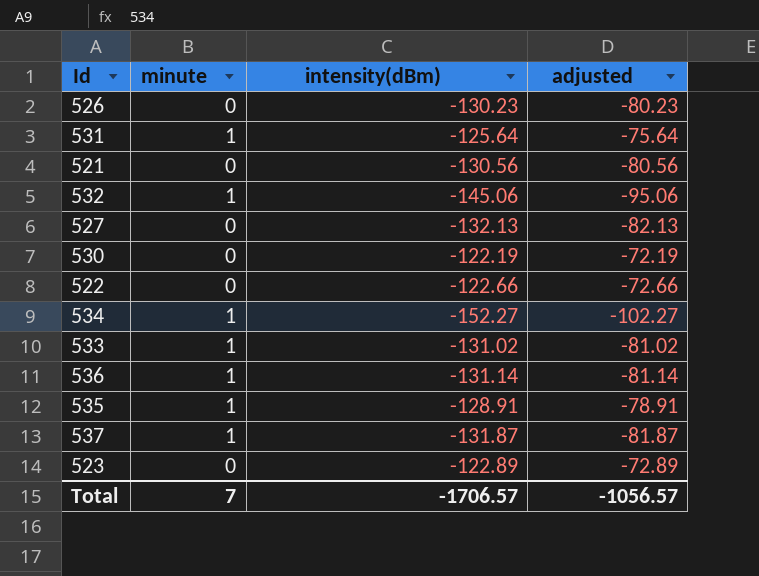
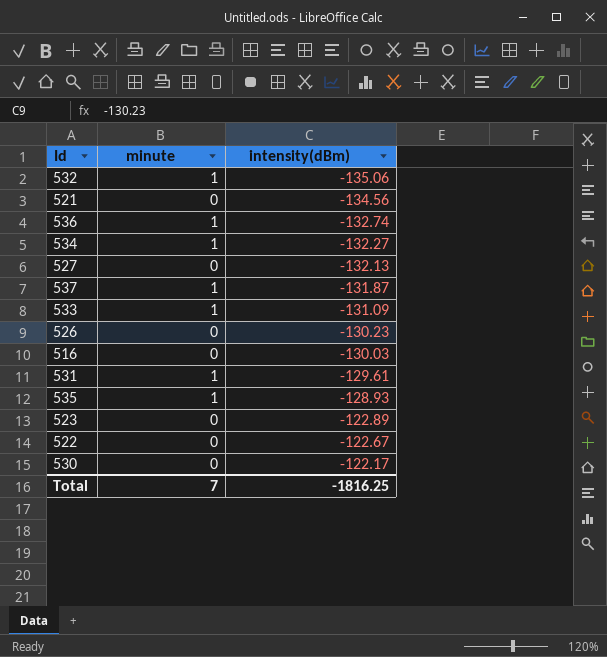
row order: none -> intensity(dBm) ascending
column adjusted | formula: [intensity(dBm)] + 50 -> none
532 | intensity(dBm): -145.06 -> -135.06
521 | intensity(dBm): -130.56 -> -134.56
536 | intensity(dBm): -131.14 -> -132.74
534 | intensity(dBm): -152.27 -> -132.27
533 | intensity(dBm): -131.02 -> -131.09
row 516: none -> 0 | -130.03
531 | intensity(dBm): -125.64 -> -129.61
535 | intensity(dBm): -128.91 -> -128.93
522 | intensity(dBm): -122.66 -> -122.67
530 | intensity(dBm): -122.19 -> -122.17
Total | intensity(dBm): -1706.57 -> -1816.25

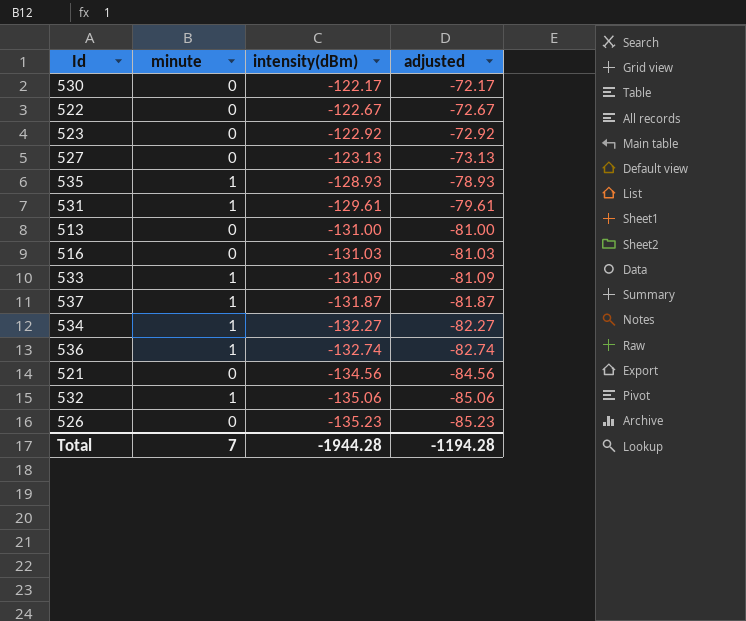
row order: intensity(dBm) ascending -> intensity(dBm) descending
column adjusted | formula: none -> [intensity(dBm)] + 50
523 | intensity(dBm): -122.89 -> -122.92
527 | intensity(dBm): -132.13 -> -123.13
row 513: none -> 0 | -131.00 | -81.00
516 | intensity(dBm): -130.03 -> -131.03
526 | intensity(dBm): -130.23 -> -135.23
Total | intensity(dBm): -1816.25 -> -1944.28

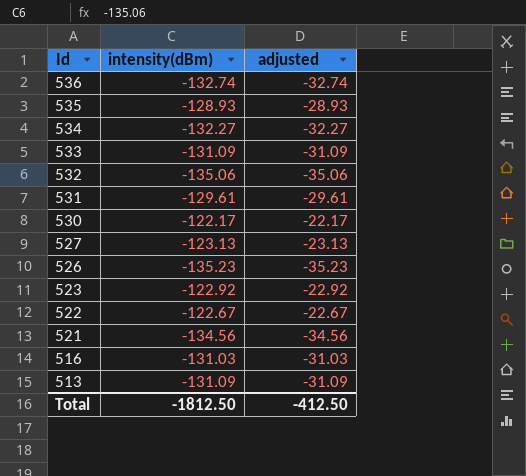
row order: intensity(dBm) descending -> Id descending
column minute | position: 2 -> none
column adjusted | formula: [intensity(dBm)] + 50 -> [intensity(dBm)] + 100
row 537: 1 | -131.87 | -81.87 -> none
513 | intensity(dBm): -131.00 -> -131.09
Total | intensity(dBm): -1944.28 -> -1812.50
Total | adjusted: -1194.28 -> -412.50

